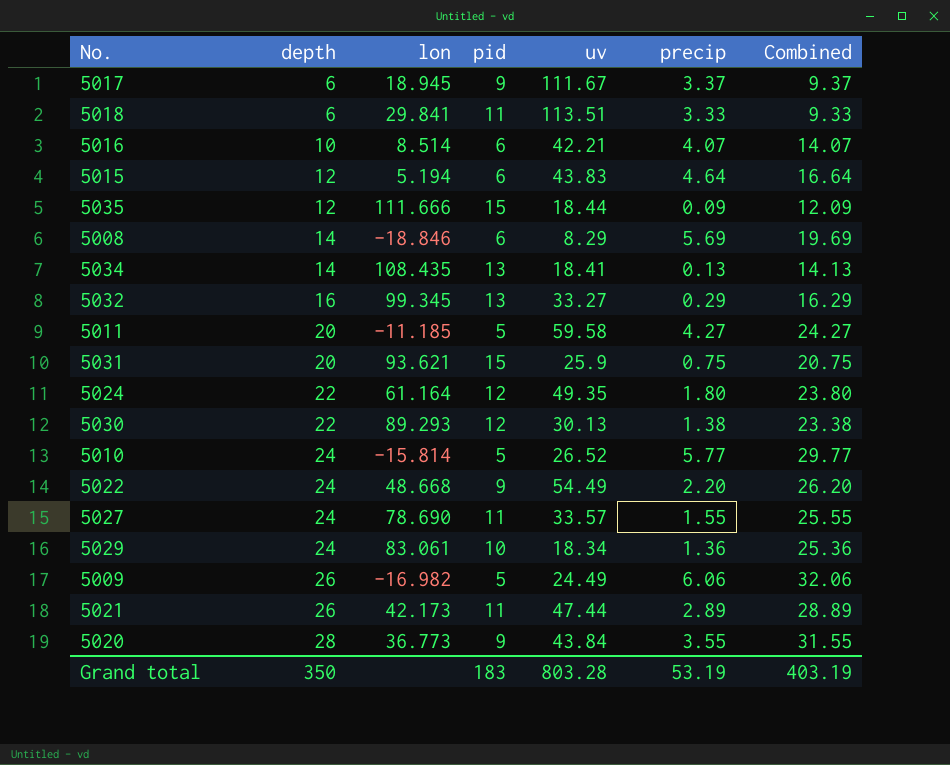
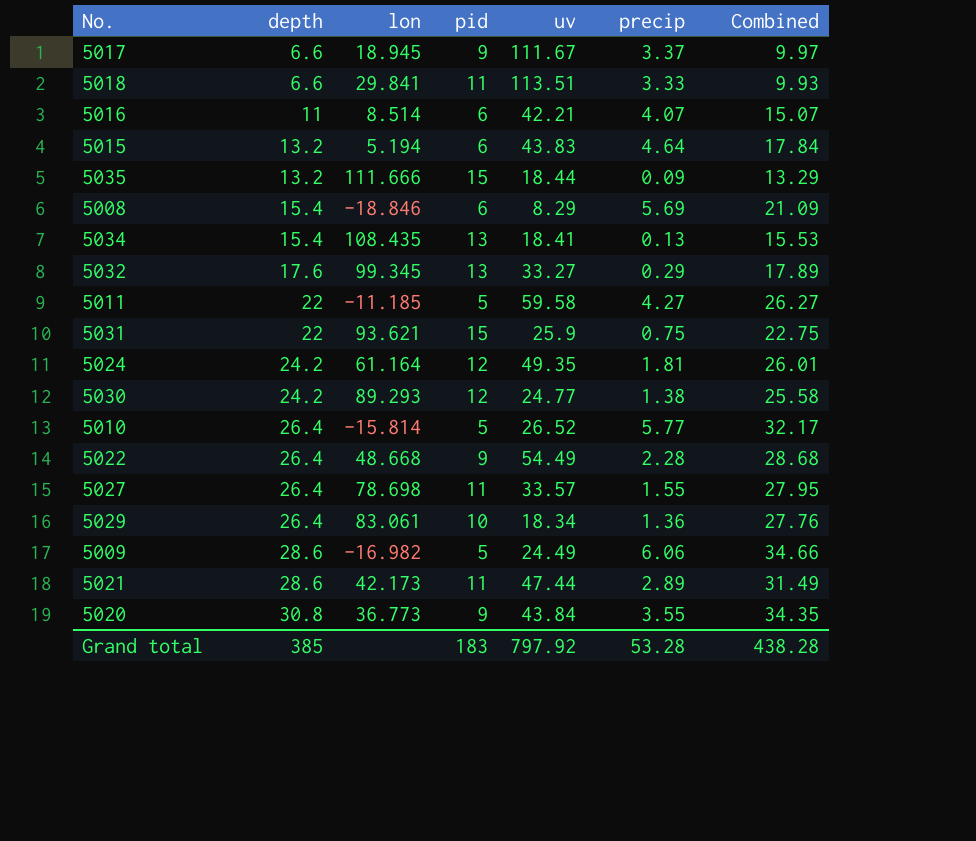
5017 | depth: 6 -> 6.6
5017 | Combined: 9.37 -> 9.97
5018 | depth: 6 -> 6.6
5018 | Combined: 9.33 -> 9.93
5016 | depth: 10 -> 11
5016 | Combined: 14.07 -> 15.07
5015 | depth: 12 -> 13.2
5015 | Combined: 16.64 -> 17.84
5035 | depth: 12 -> 13.2
5035 | Combined: 12.09 -> 13.29
5008 | depth: 14 -> 15.4
5008 | Combined: 19.69 -> 21.09
5034 | depth: 14 -> 15.4
5034 | Combined: 14.13 -> 15.53
5032 | depth: 16 -> 17.6
5032 | Combined: 16.29 -> 17.89
5011 | depth: 20 -> 22
5011 | Combined: 24.27 -> 26.27
5031 | depth: 20 -> 22
5031 | Combined: 20.75 -> 22.75
5024 | depth: 22 -> 24.2
5024 | precip: 1.80 -> 1.81
5024 | Combined: 23.80 -> 26.01
5030 | depth: 22 -> 24.2
5030 | uv: 30.13 -> 24.77
5030 | Combined: 23.38 -> 25.58
5010 | depth: 24 -> 26.4
5010 | Combined: 29.77 -> 32.17
5022 | depth: 24 -> 26.4
5022 | precip: 2.20 -> 2.28
5022 | Combined: 26.20 -> 28.68
5027 | depth: 24 -> 26.4
5027 | lon: 78.690 -> 78.698
5027 | Combined: 25.55 -> 27.95
5029 | depth: 24 -> 26.4
5029 | Combined: 25.36 -> 27.76
5009 | depth: 26 -> 28.6
5009 | Combined: 32.06 -> 34.66
5021 | depth: 26 -> 28.6
5021 | Combined: 28.89 -> 31.49
5020 | depth: 28 -> 30.8
5020 | Combined: 31.55 -> 34.35
Grand total | depth: 350 -> 385
Grand total | uv: 803.28 -> 797.92
Grand total | precip: 53.19 -> 53.28
Grand total | Combined: 403.19 -> 438.28

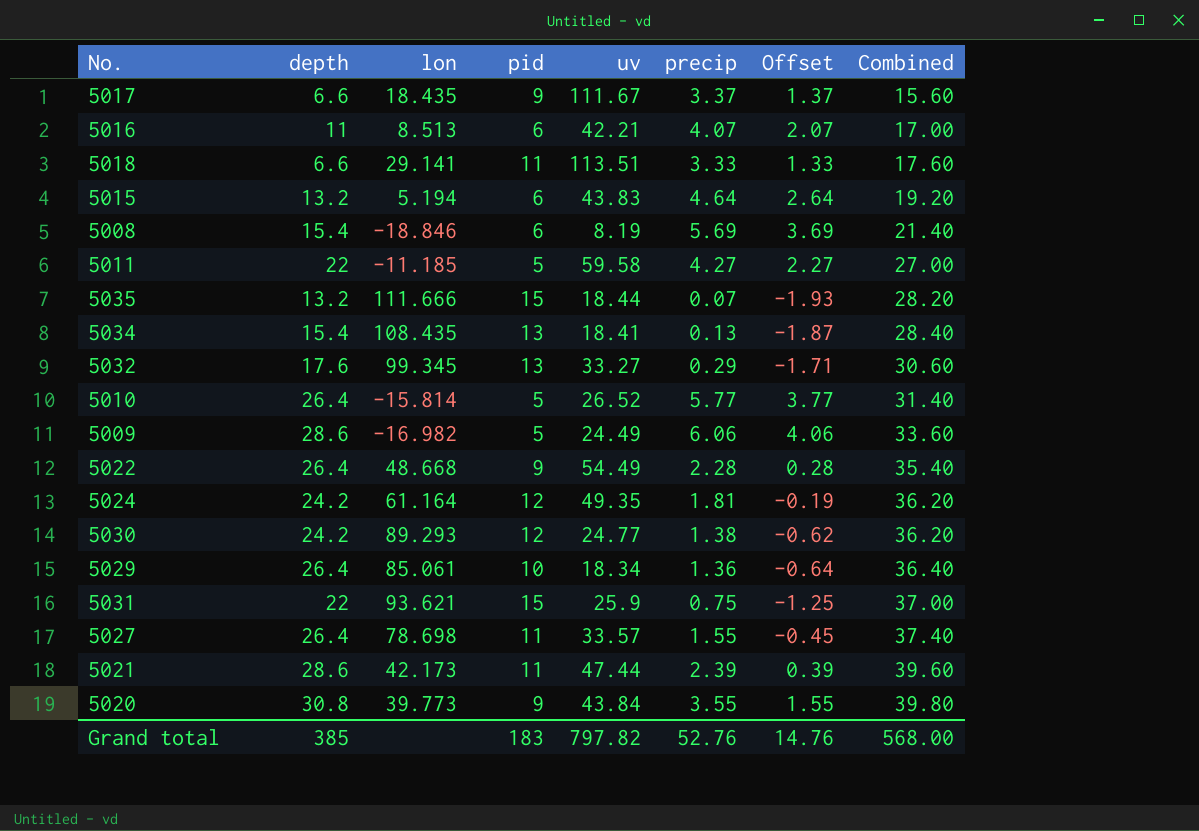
row order: depth ascending -> Combined ascending
column Offset | formula: none -> [precip] - 2
column Combined | formula: [depth] + [precip] -> [depth] + [pid]
5017 | lon: 18.945 -> 18.435
5016 | lon: 8.514 -> 8.513
5018 | lon: 29.841 -> 29.141
5008 | uv: 8.29 -> 8.19
5035 | precip: 0.09 -> 0.07
5029 | lon: 83.061 -> 85.061
5021 | precip: 2.89 -> 2.39
5020 | lon: 36.773 -> 39.773
Grand total | uv: 797.92 -> 797.82
Grand total | precip: 53.28 -> 52.76
Grand total | Combined: 438.28 -> 568.00

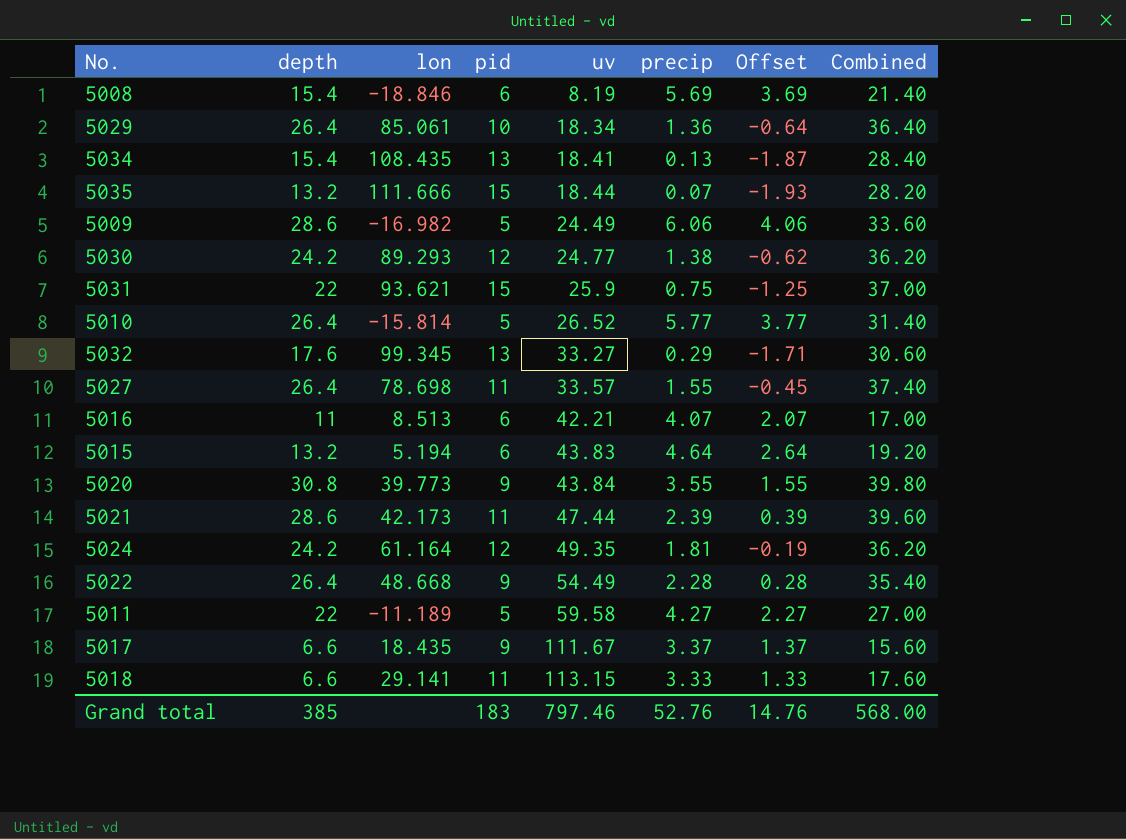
row order: Combined ascending -> uv ascending
5011 | lon: -11.185 -> -11.189
5018 | uv: 113.51 -> 113.15
Grand total | uv: 797.82 -> 797.46

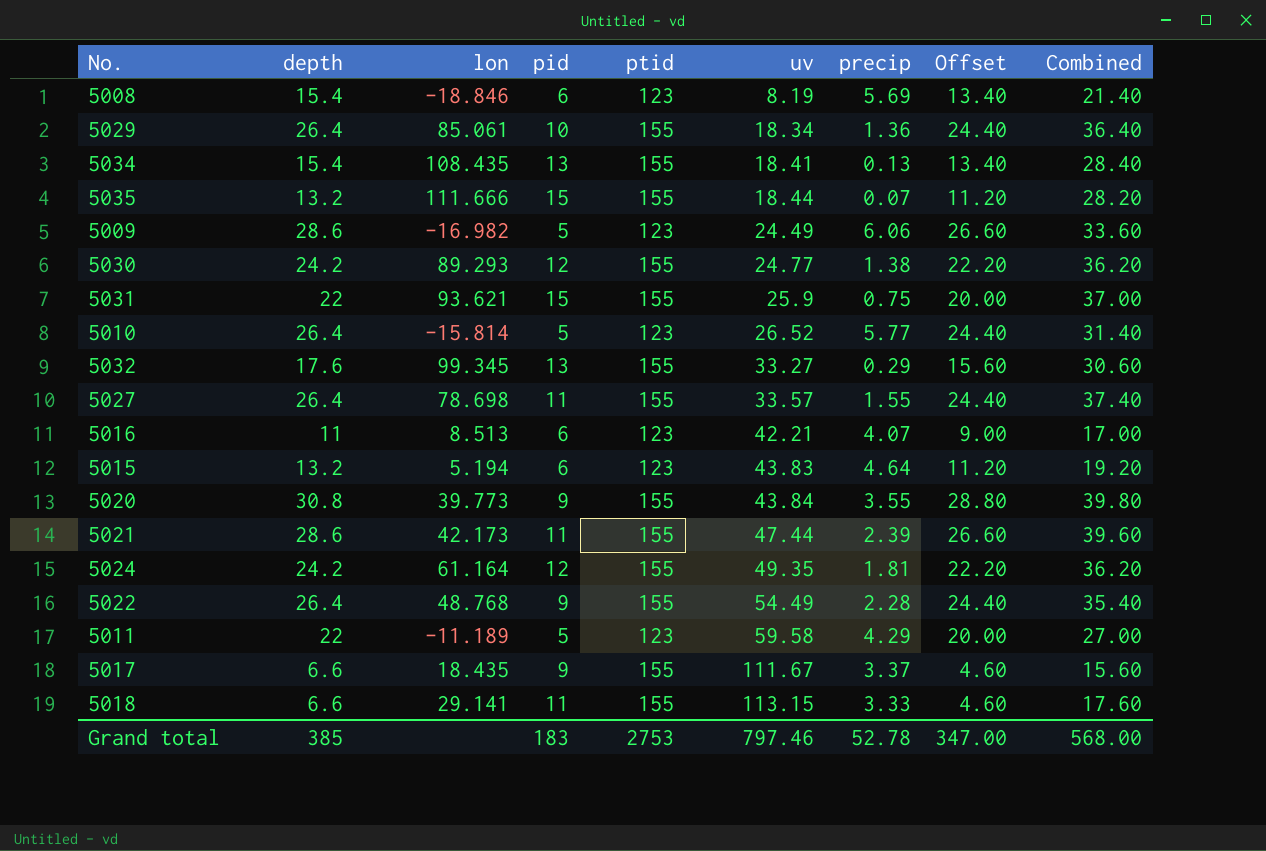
column ptid | position: none -> 5
column Offset | formula: [precip] - 2 -> [depth] - 2
5022 | lon: 48.668 -> 48.768
5011 | precip: 4.27 -> 4.29
Grand total | precip: 52.76 -> 52.78
Grand total | Offset: 14.76 -> 347.00

